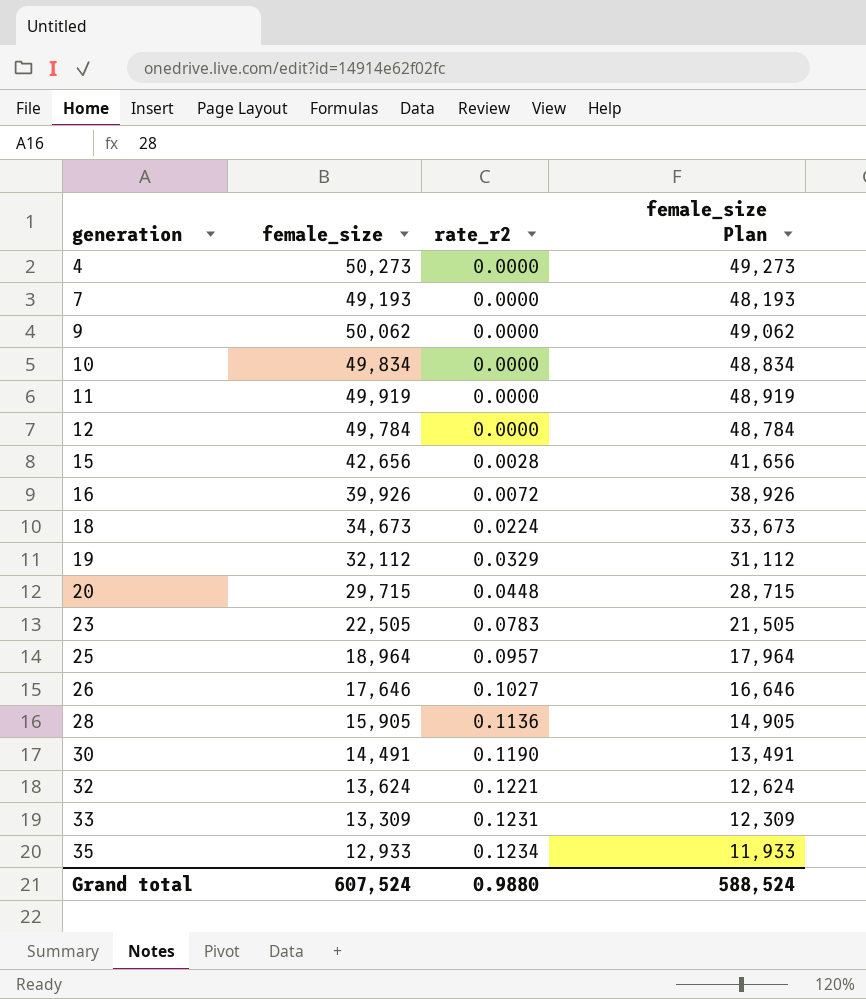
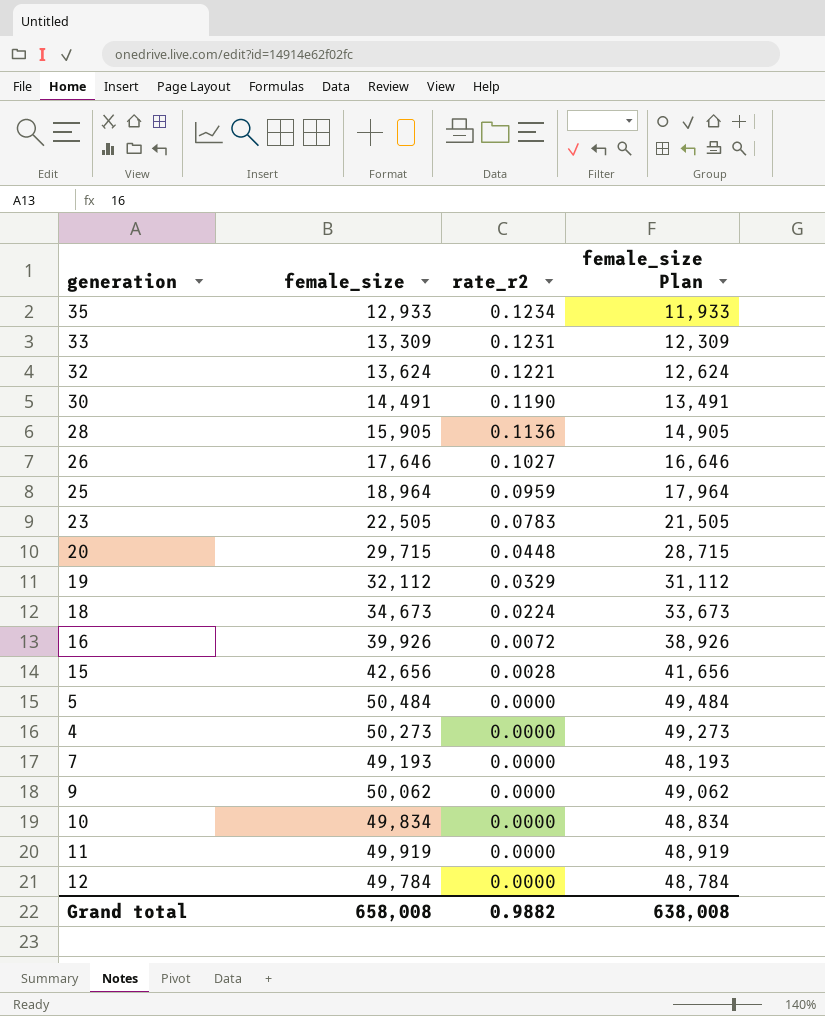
row order: generation ascending -> rate_r2 descending
25 | rate_r2: 0.0957 -> 0.0959
row 5: none -> 50,484 | 0.0000 | 49,484
Grand total | female_size: 607,524 -> 658,008
Grand total | rate_r2: 0.9880 -> 0.9882
Grand total | female_size Plan: 588,524 -> 638,008

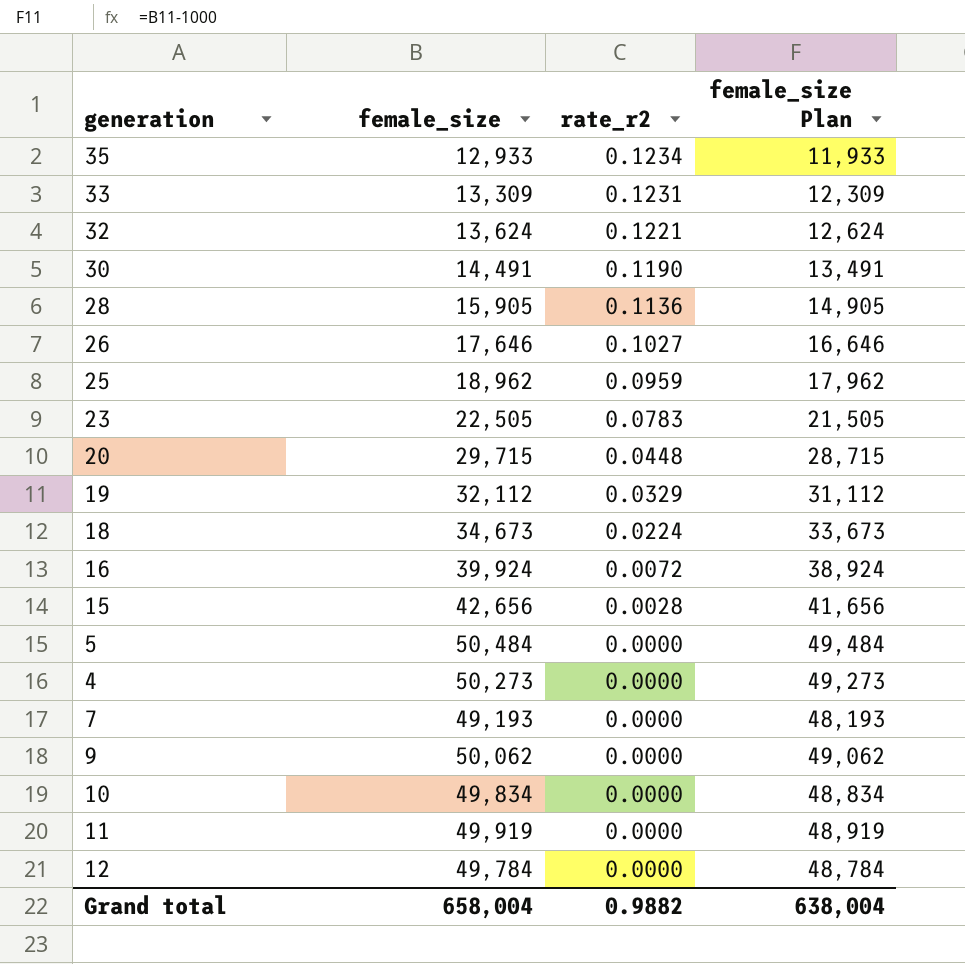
25 | female_size: 18,964 -> 18,962
25 | female_size Plan: 17,964 -> 17,962
16 | female_size: 39,926 -> 39,924
16 | female_size Plan: 38,926 -> 38,924
Grand total | female_size: 658,008 -> 658,004
Grand total | female_size Plan: 638,008 -> 638,004

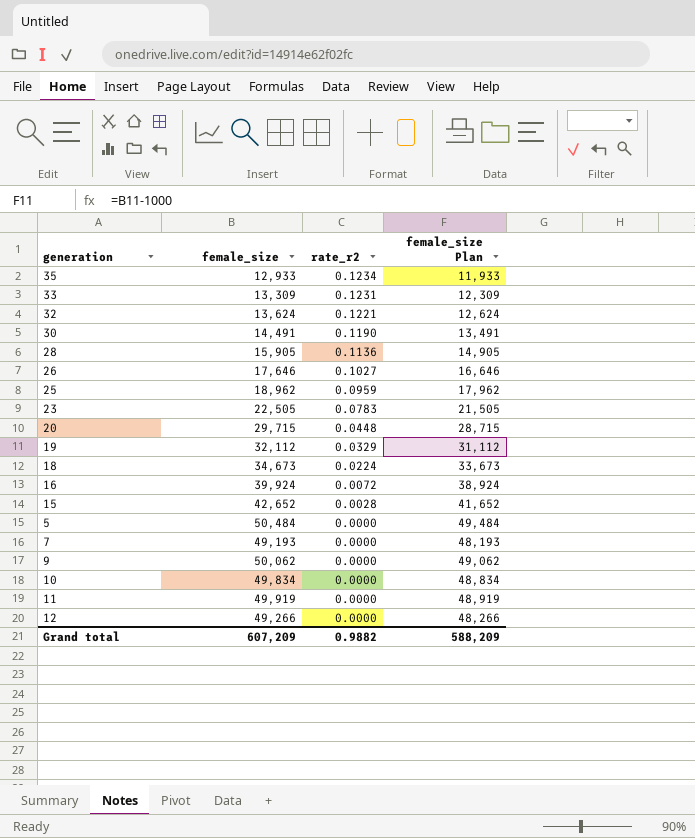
row 4: 50,273 | 0.0000 | 49,273 -> none
15 | female_size: 42,656 -> 42,652
15 | female_size Plan: 41,656 -> 41,652
12 | female_size: 49,784 -> 49,266
12 | female_size Plan: 48,784 -> 48,266
Grand total | female_size: 658,004 -> 607,209
Grand total | female_size Plan: 638,004 -> 588,209

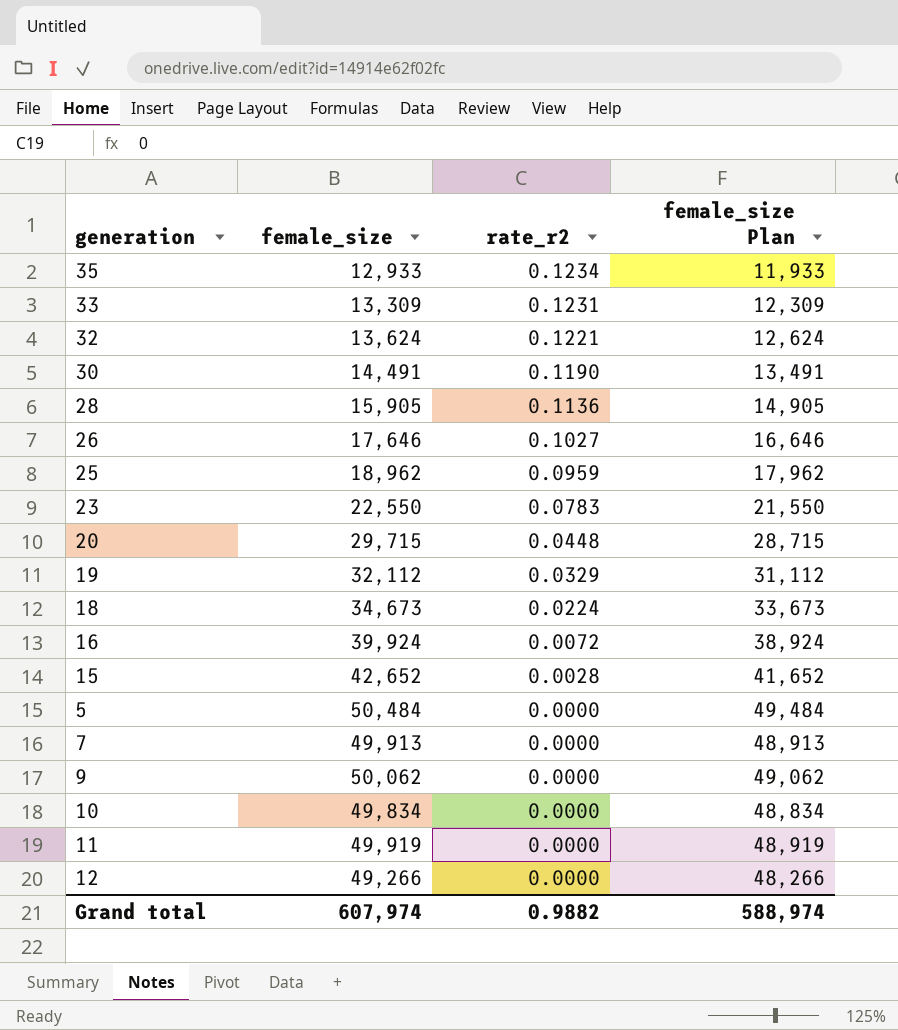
23 | female_size: 22,505 -> 22,550
23 | female_size Plan: 21,505 -> 21,550
7 | female_size: 49,193 -> 49,913
7 | female_size Plan: 48,193 -> 48,913
Grand total | female_size: 607,209 -> 607,974
Grand total | female_size Plan: 588,209 -> 588,974

